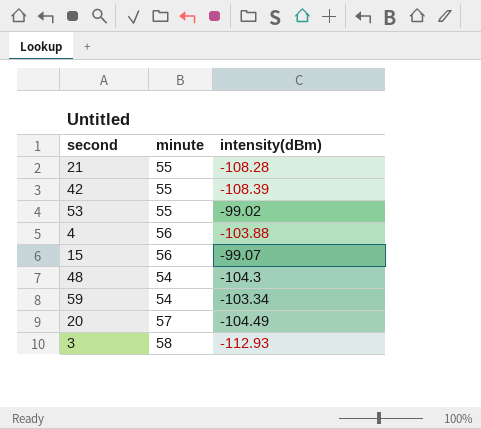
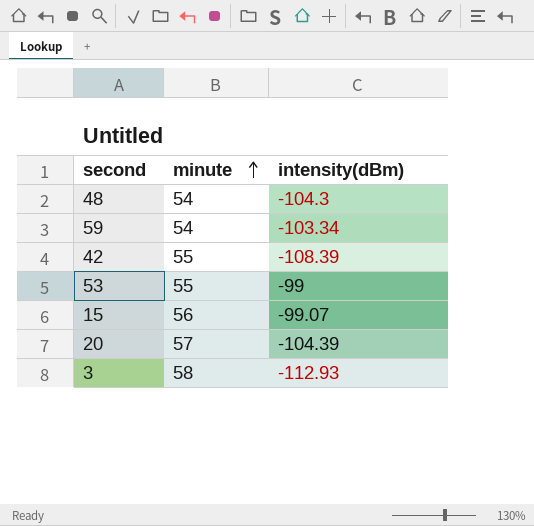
row order: none -> minute ascending
row 21: 55 | -108.28 -> none
row 4: 56 | -103.88 -> none
53 | intensity(dBm): -99.02 -> -99
20 | intensity(dBm): -104.49 -> -104.39

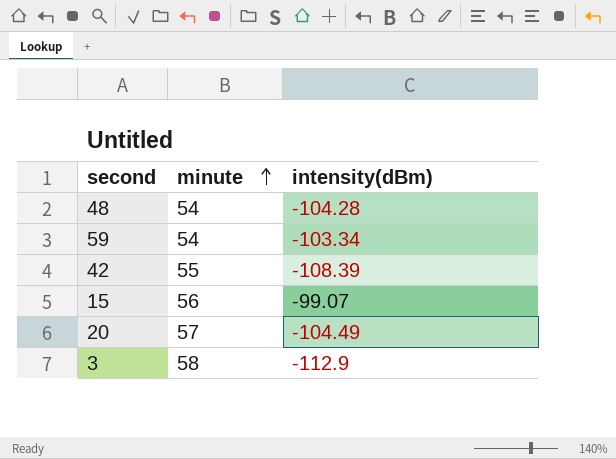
row 53: 55 | -99 -> none
48 | intensity(dBm): -104.3 -> -104.28
20 | intensity(dBm): -104.39 -> -104.49
3 | intensity(dBm): -112.93 -> -112.9

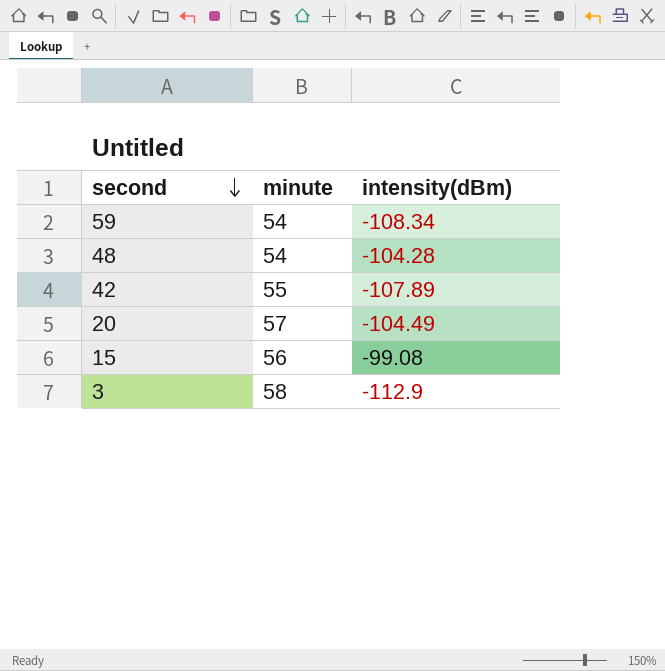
row order: minute ascending -> second descending
59 | intensity(dBm): -103.34 -> -108.34
42 | intensity(dBm): -108.39 -> -107.89
15 | intensity(dBm): -99.07 -> -99.08

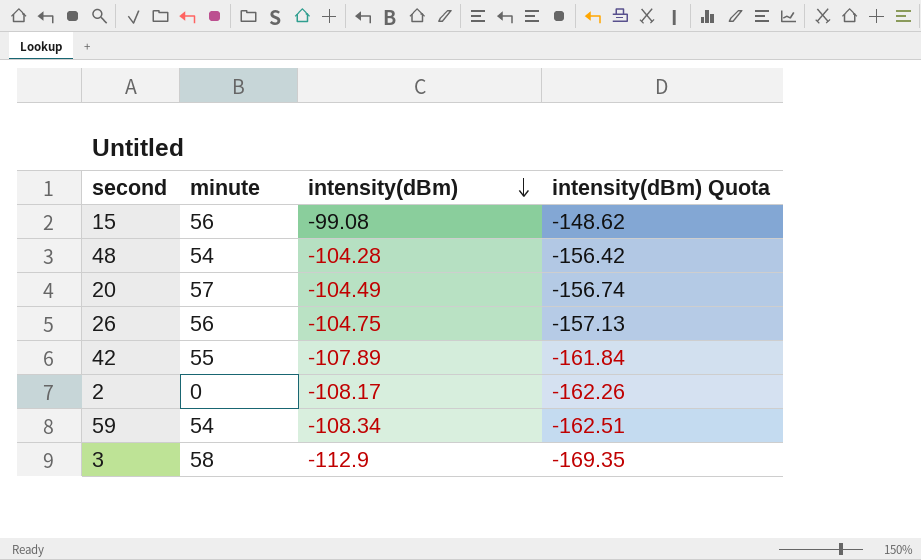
row order: second descending -> intensity(dBm) descending
column intensity(dBm) Quota | formula: none -> [intensity(dBm)] * 1.5
row 26: none -> 56 | -104.75 | -157.13
row 2: none -> 0 | -108.17 | -162.26

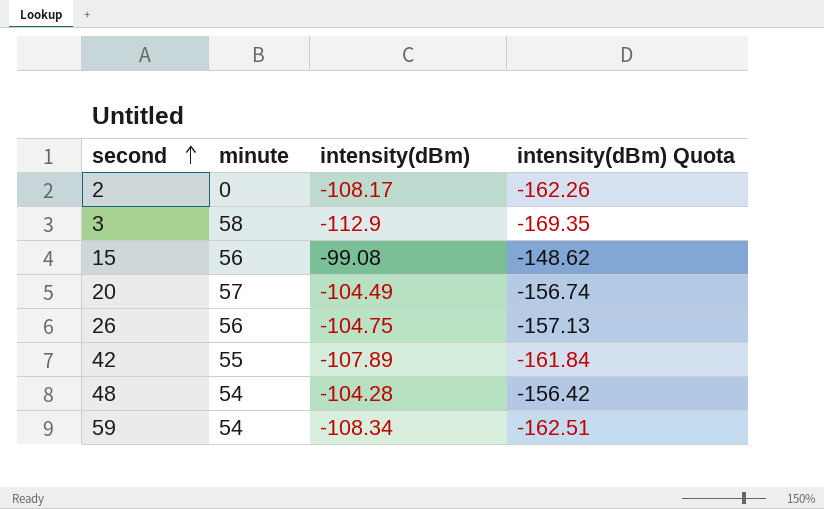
row order: intensity(dBm) descending -> second ascending

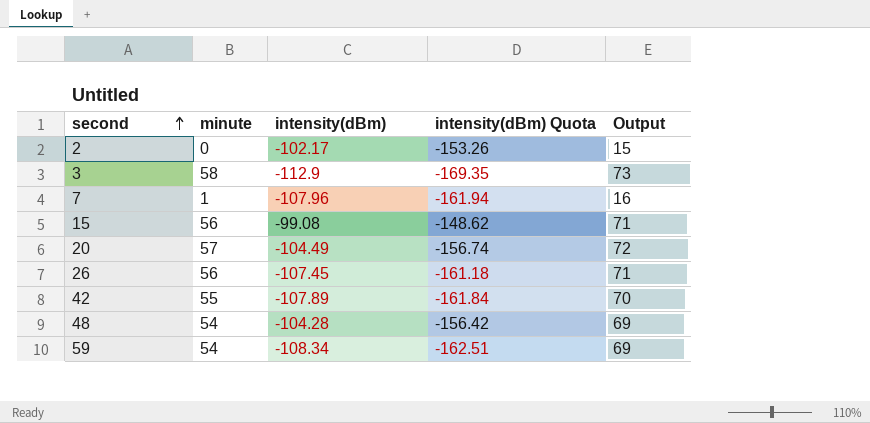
column Output | formula: none -> [minute] + 15
2 | intensity(dBm): -108.17 -> -102.17
2 | intensity(dBm) Quota: -162.26 -> -153.26
row 7: none -> 1 | -107.96 | -161.94 | 16
26 | intensity(dBm): -104.75 -> -107.45
26 | intensity(dBm) Quota: -157.13 -> -161.18

